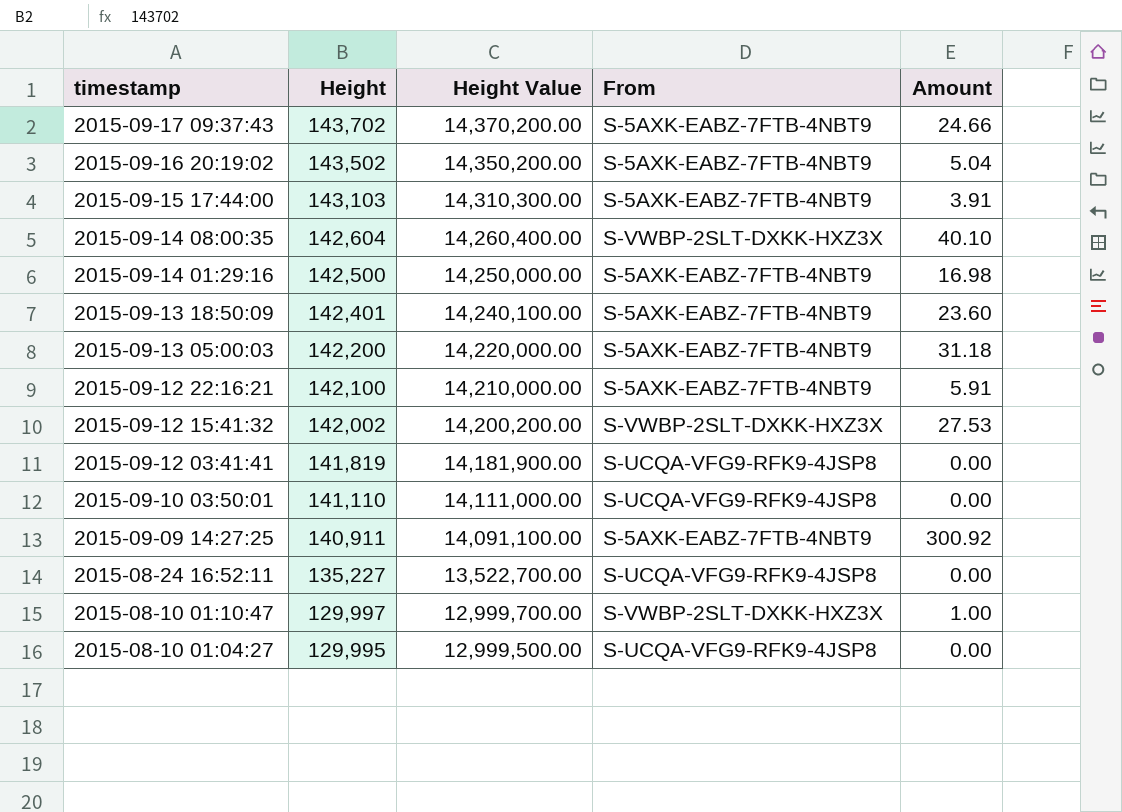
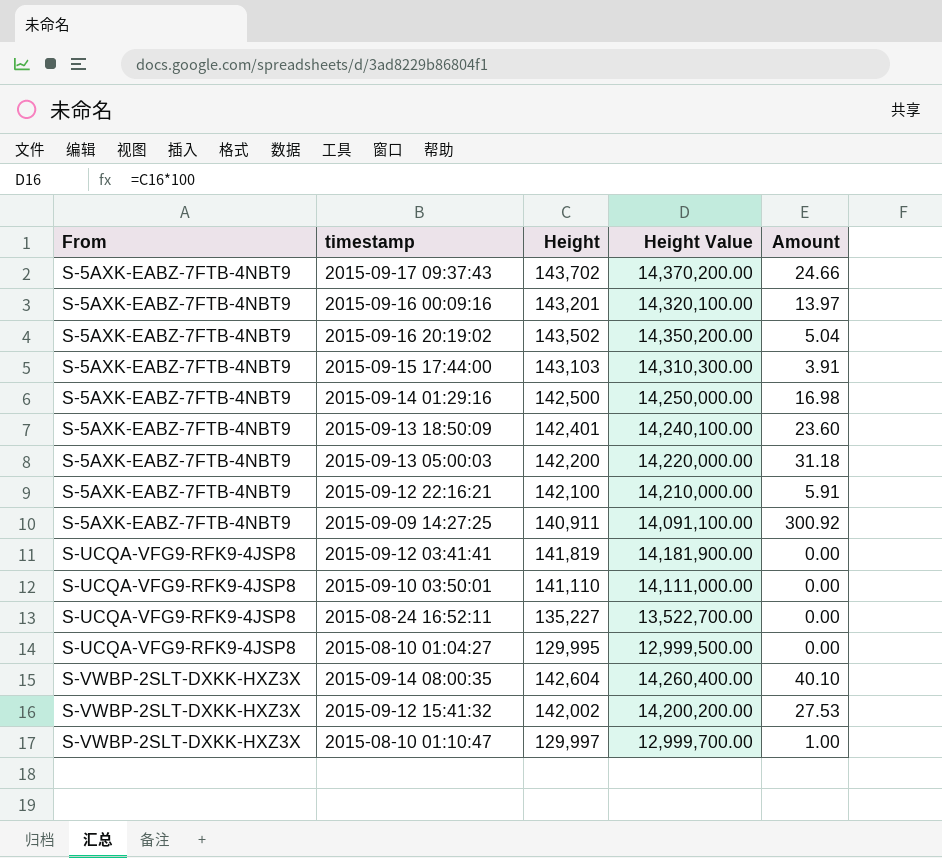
row order: timestamp descending -> From ascending
column From | position: 4 -> 1
row 2015-09-16 00:09:16: none -> S-5AXK-EABZ-7FTB-4NBT9 | 143,201 | 14,320,100.00 | 13.97

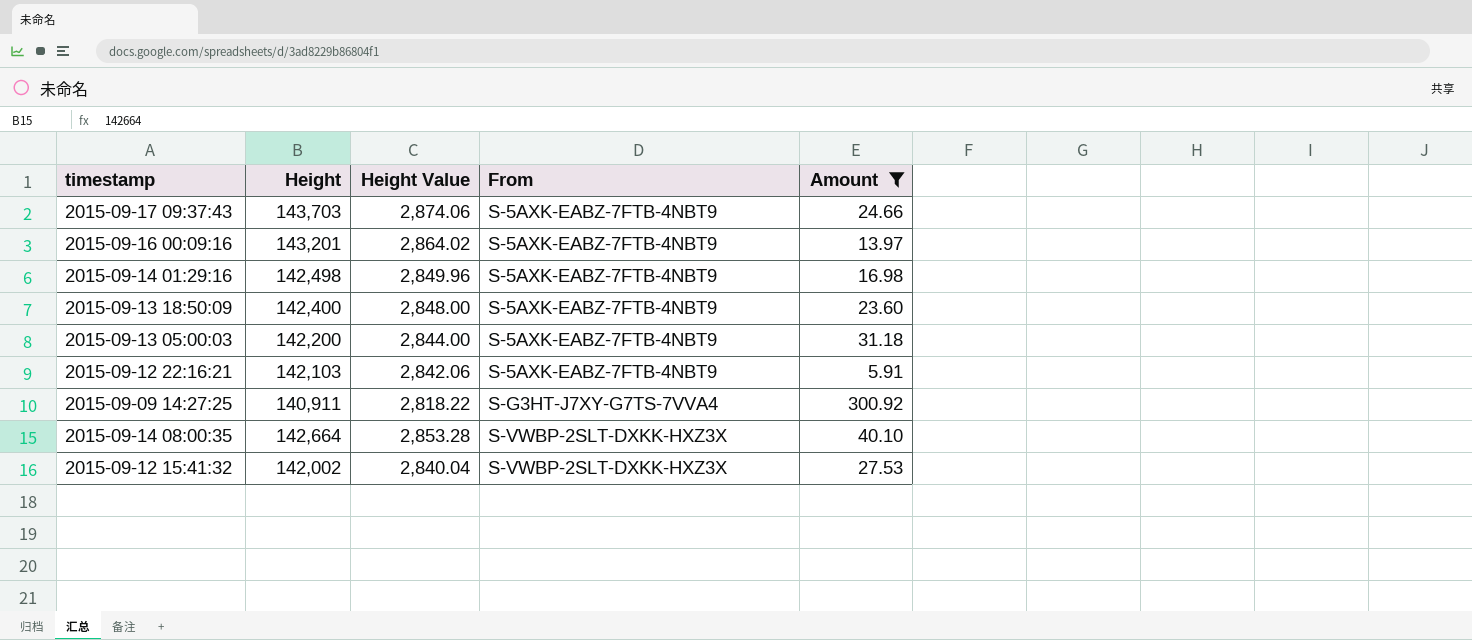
filter: none -> Amount >= 5.91
column Height Value | formula: [Height] * 100 -> [Height] * 0.02
column From | position: 1 -> 4
2015-09-17 09:37:43 | Height: 143,702 -> 143,703
2015-09-14 01:29:16 | Height: 142,500 -> 142,498
2015-09-13 18:50:09 | Height: 142,401 -> 142,400
2015-09-12 22:16:21 | Height: 142,100 -> 142,103
2015-09-09 14:27:25 | From: S-5AXK-EABZ-7FTB-4NBT9 -> S-G3HT-J7XY-G7TS-7VVA4
2015-09-14 08:00:35 | Height: 142,604 -> 142,664

